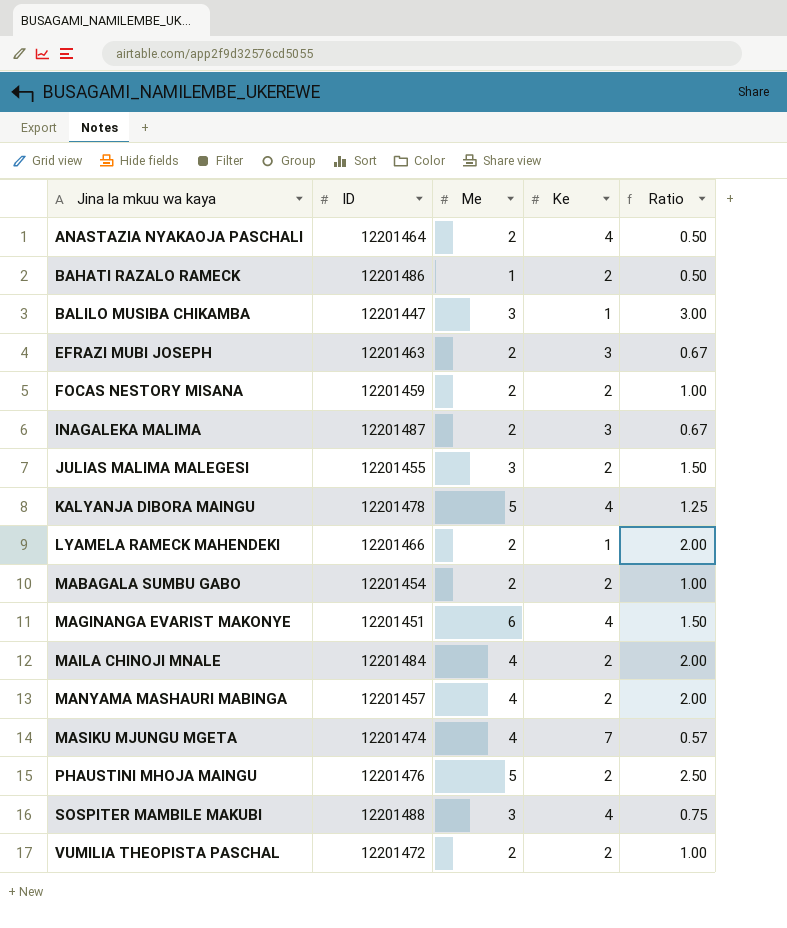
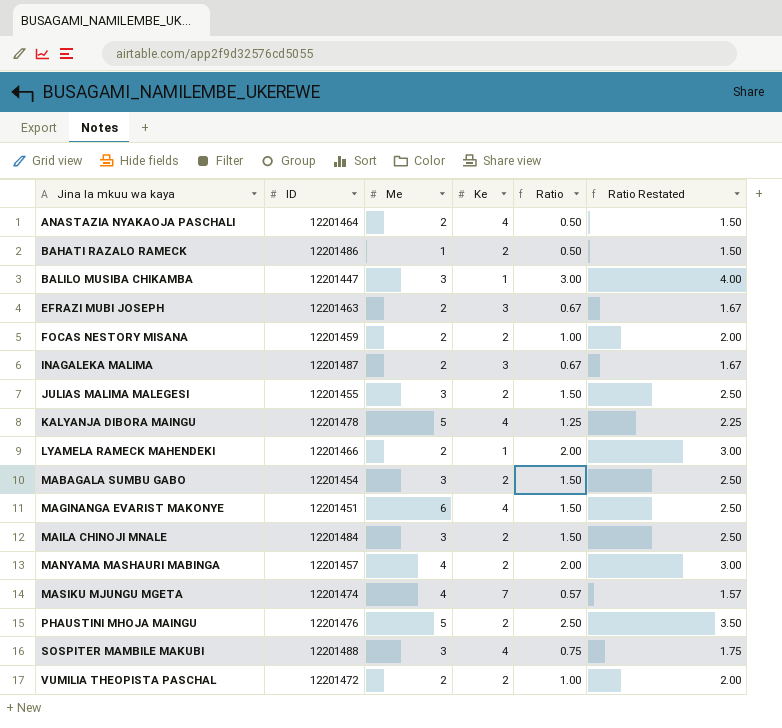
column Ratio Restated | formula: none -> [Ratio] + 1
MABAGALA SUMBU GABO | Me: 2 -> 3
MABAGALA SUMBU GABO | Ratio: 1.00 -> 1.50
MAILA CHINOJI MNALE | Me: 4 -> 3
MAILA CHINOJI MNALE | Ratio: 2.00 -> 1.50

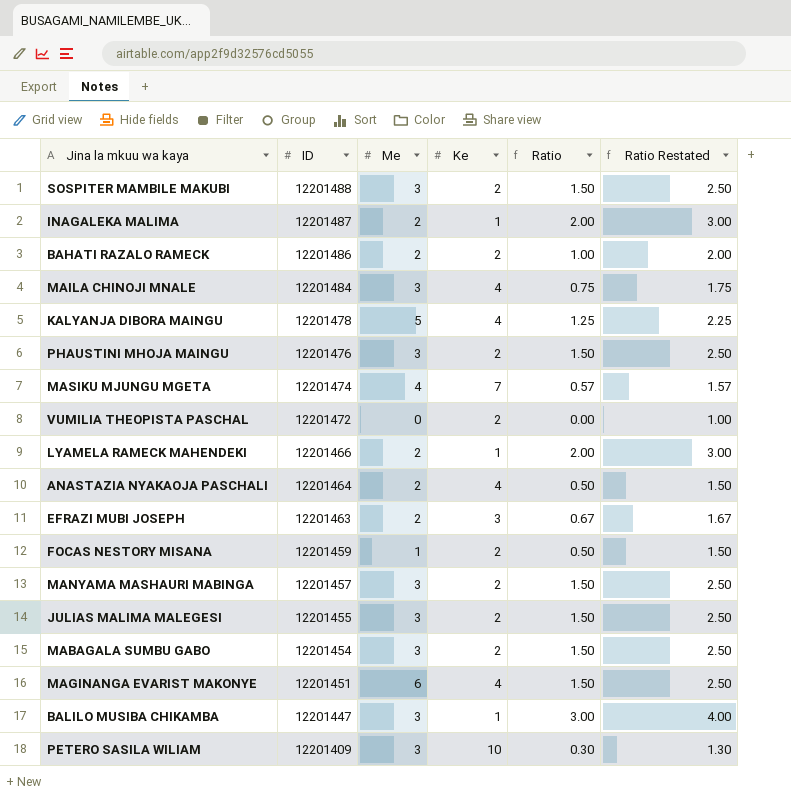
row order: Jina la mkuu wa kaya ascending -> ID descending
SOSPITER MAMBILE MAKUBI | Ke: 4 -> 2
SOSPITER MAMBILE MAKUBI | Ratio: 0.75 -> 1.50
SOSPITER MAMBILE MAKUBI | Ratio Restated: 1.75 -> 2.50
INAGALEKA MALIMA | Ke: 3 -> 1
INAGALEKA MALIMA | Ratio: 0.67 -> 2.00
INAGALEKA MALIMA | Ratio Restated: 1.67 -> 3.00
BAHATI RAZALO RAMECK | Me: 1 -> 2
BAHATI RAZALO RAMECK | Ratio: 0.50 -> 1.00
BAHATI RAZALO RAMECK | Ratio Restated: 1.50 -> 2.00
MAILA CHINOJI MNALE | Ke: 2 -> 4
MAILA CHINOJI MNALE | Ratio: 1.50 -> 0.75
MAILA CHINOJI MNALE | Ratio Restated: 2.50 -> 1.75
PHAUSTINI MHOJA MAINGU | Me: 5 -> 3
PHAUSTINI MHOJA MAINGU | Ratio: 2.50 -> 1.50
PHAUSTINI MHOJA MAINGU | Ratio Restated: 3.50 -> 2.50
VUMILIA THEOPISTA PASCHAL | Me: 2 -> 0
VUMILIA THEOPISTA PASCHAL | Ratio: 1.00 -> 0.00
VUMILIA THEOPISTA PASCHAL | Ratio Restated: 2.00 -> 1.00
FOCAS NESTORY MISANA | Me: 2 -> 1
FOCAS NESTORY MISANA | Ratio: 1.00 -> 0.50
FOCAS NESTORY MISANA | Ratio Restated: 2.00 -> 1.50
MANYAMA MASHAURI MABINGA | Me: 4 -> 3
MANYAMA MASHAURI MABINGA | Ratio: 2.00 -> 1.50
MANYAMA MASHAURI MABINGA | Ratio Restated: 3.00 -> 2.50
row PETERO SASILA WILIAM: none -> 12201409 | 3 | 10 | 0.30 | 1.30

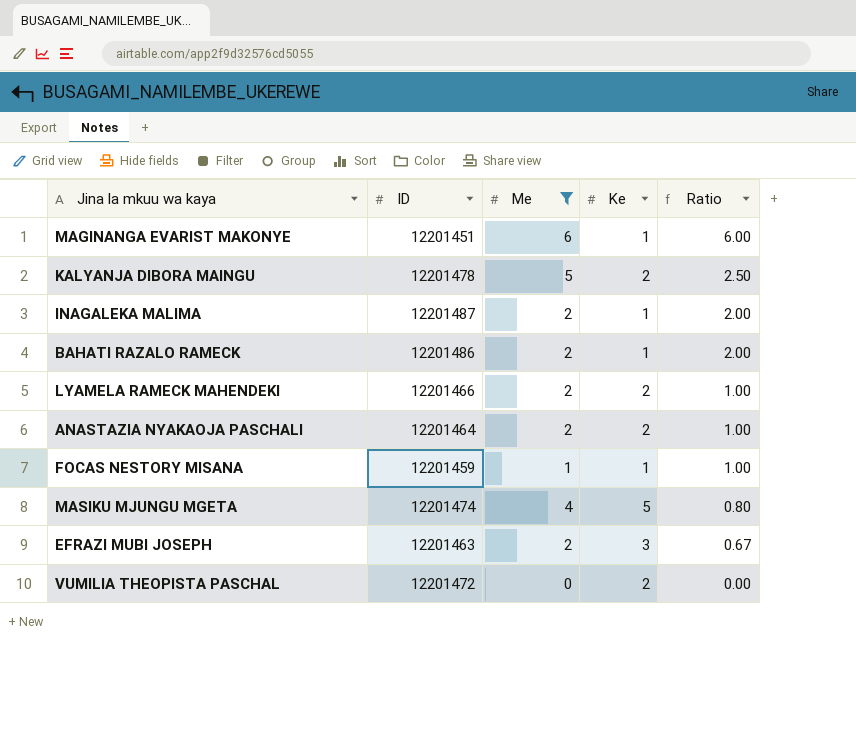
filter: none -> Me != 3
row order: ID descending -> Ratio descending
column Ratio Restated | formula: [Ratio] + 1 -> none
MAGINANGA EVARIST MAKONYE | Ke: 4 -> 1
MAGINANGA EVARIST MAKONYE | Ratio: 1.50 -> 6.00
KALYANJA DIBORA MAINGU | Ke: 4 -> 2
KALYANJA DIBORA MAINGU | Ratio: 1.25 -> 2.50
BAHATI RAZALO RAMECK | Ke: 2 -> 1
BAHATI RAZALO RAMECK | Ratio: 1.00 -> 2.00
LYAMELA RAMECK MAHENDEKI | Ke: 1 -> 2
LYAMELA RAMECK MAHENDEKI | Ratio: 2.00 -> 1.00
ANASTAZIA NYAKAOJA PASCHALI | Ke: 4 -> 2
ANASTAZIA NYAKAOJA PASCHALI | Ratio: 0.50 -> 1.00
FOCAS NESTORY MISANA | Ke: 2 -> 1
FOCAS NESTORY MISANA | Ratio: 0.50 -> 1.00
MASIKU MJUNGU MGETA | Ke: 7 -> 5
MASIKU MJUNGU MGETA | Ratio: 0.57 -> 0.80

